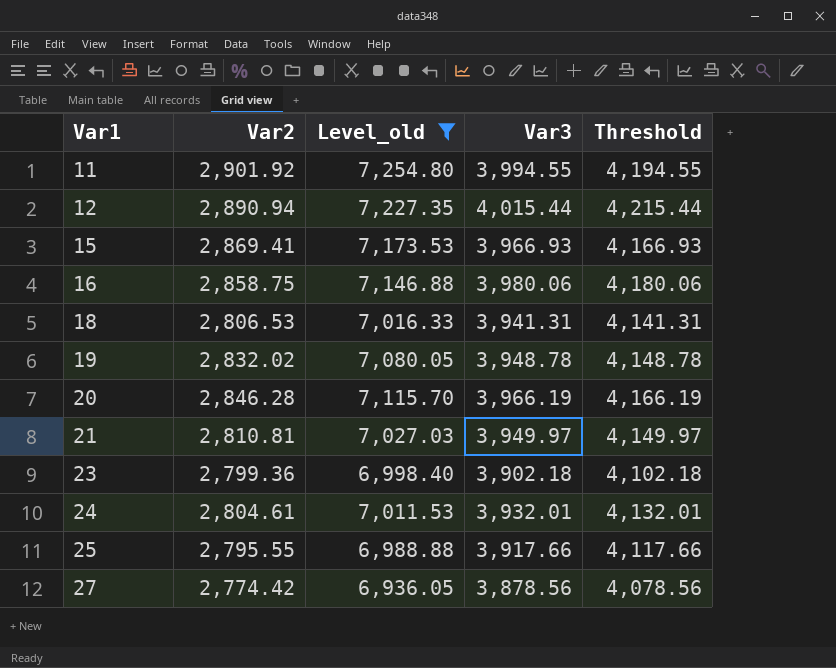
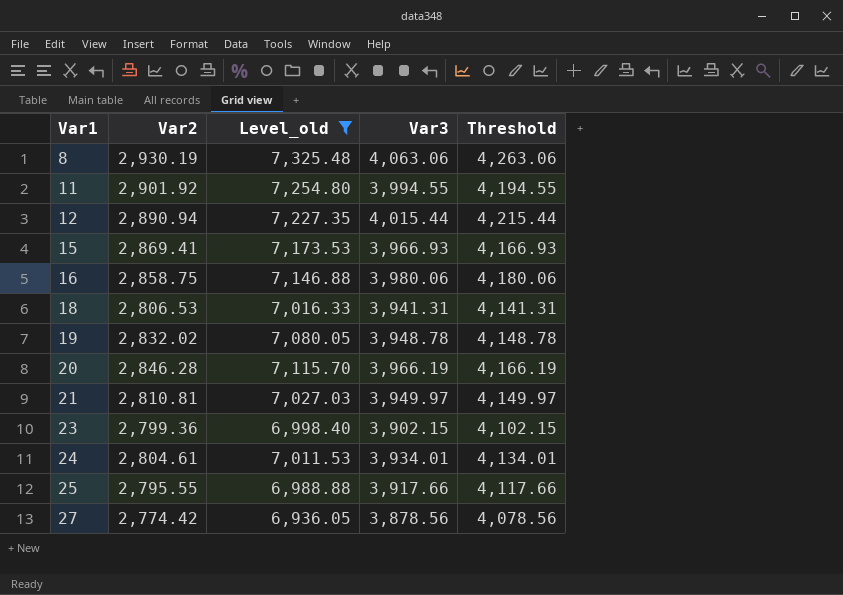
row 8: none -> 2,930.19 | 7,325.48 | 4,063.06 | 4,263.06
23 | Var3: 3,902.18 -> 3,902.15
23 | Threshold: 4,102.18 -> 4,102.15
24 | Var3: 3,932.01 -> 3,934.01
24 | Threshold: 4,132.01 -> 4,134.01

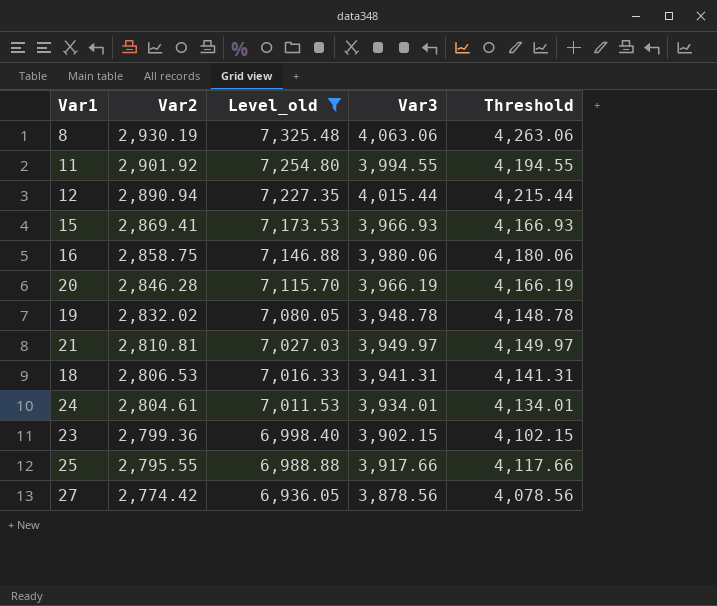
row order: Var1 ascending -> Var2 descending

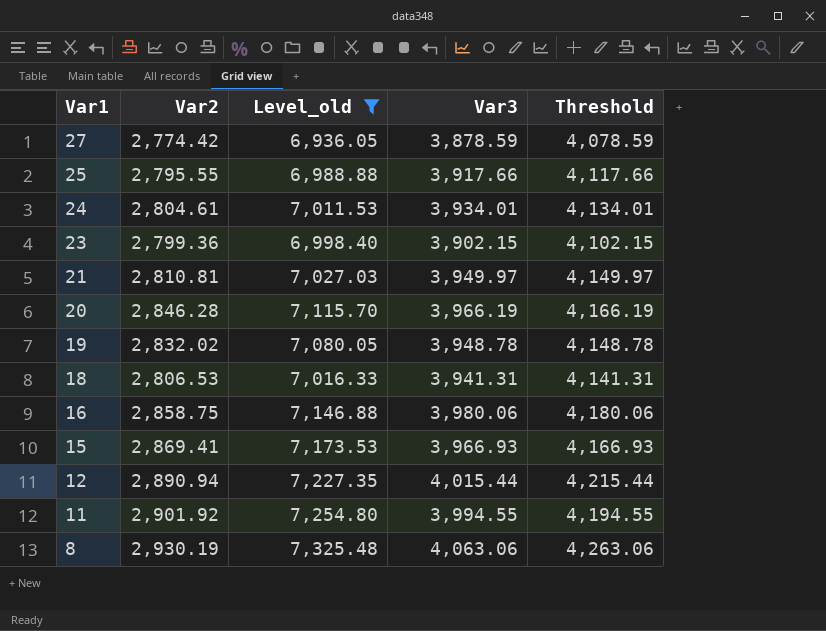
row order: Var2 descending -> Var1 descending
27 | Var3: 3,878.56 -> 3,878.59
27 | Threshold: 4,078.56 -> 4,078.59

